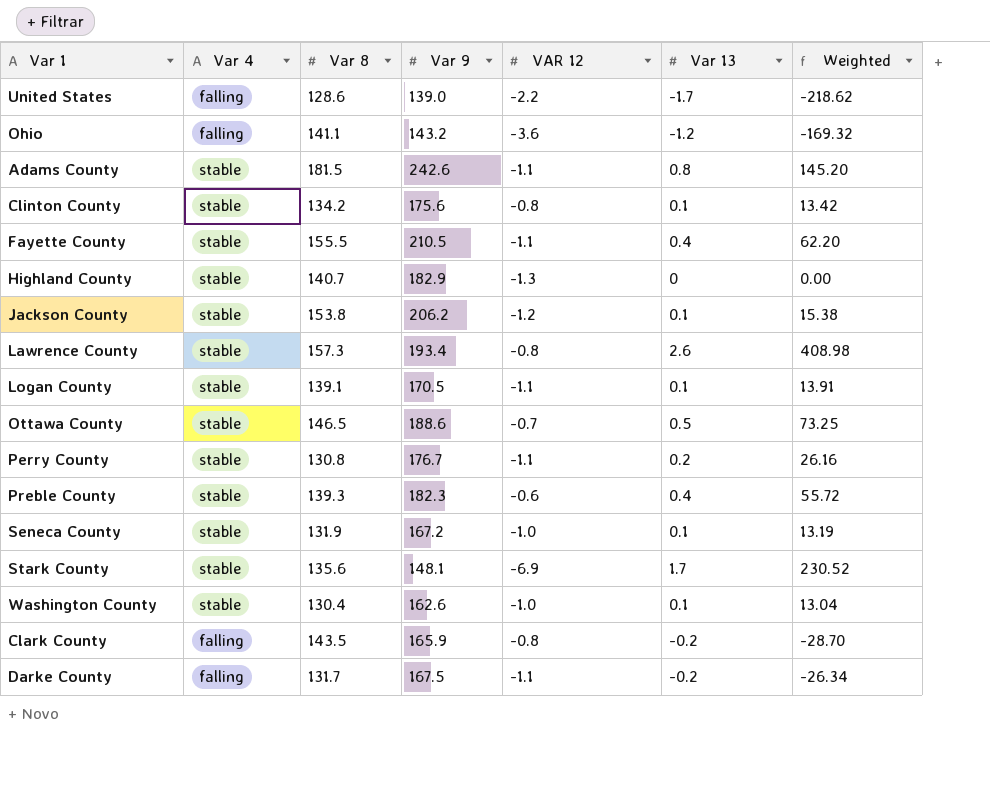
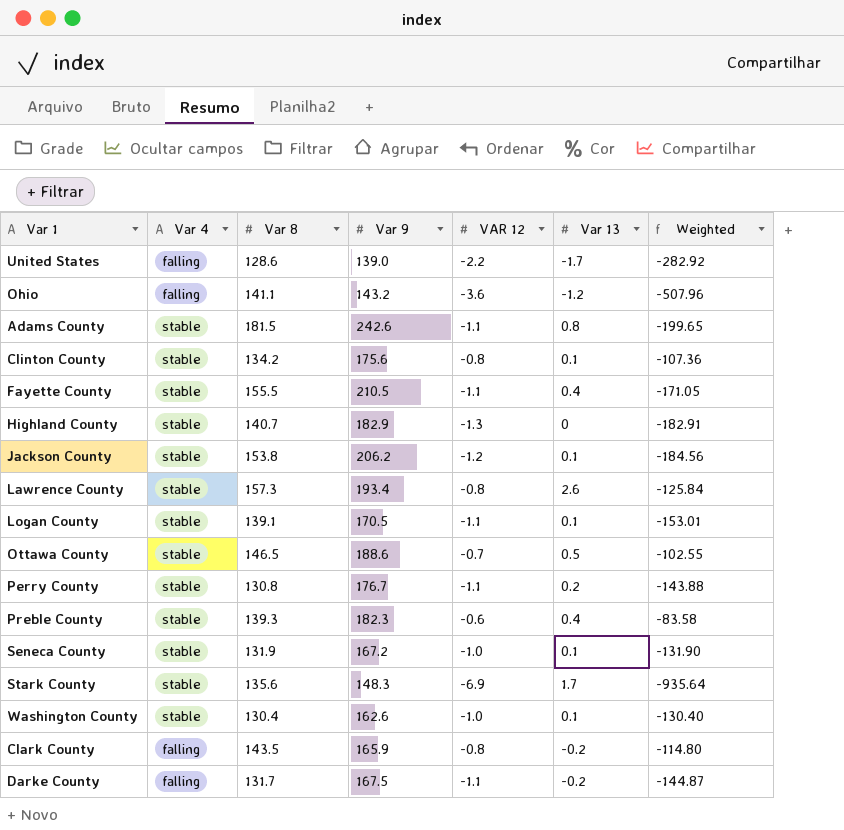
column Weighted | formula: [Var 8] * [Var 13] -> [Var 8] * [VAR 12]
Stark County | Var 9: 148.1 -> 148.3

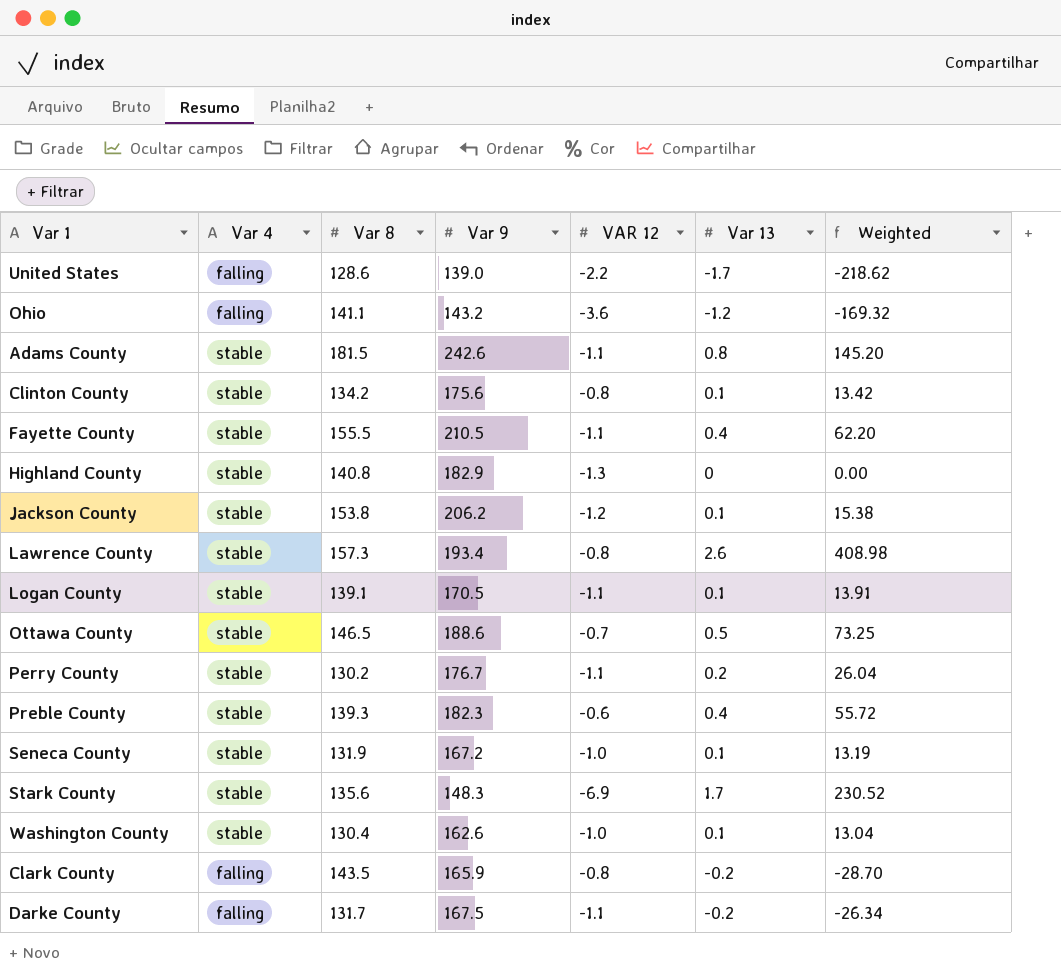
column Weighted | formula: [Var 8] * [VAR 12] -> [Var 8] * [Var 13]
Highland County | Var 8: 140.7 -> 140.8
Perry County | Var 8: 130.8 -> 130.2

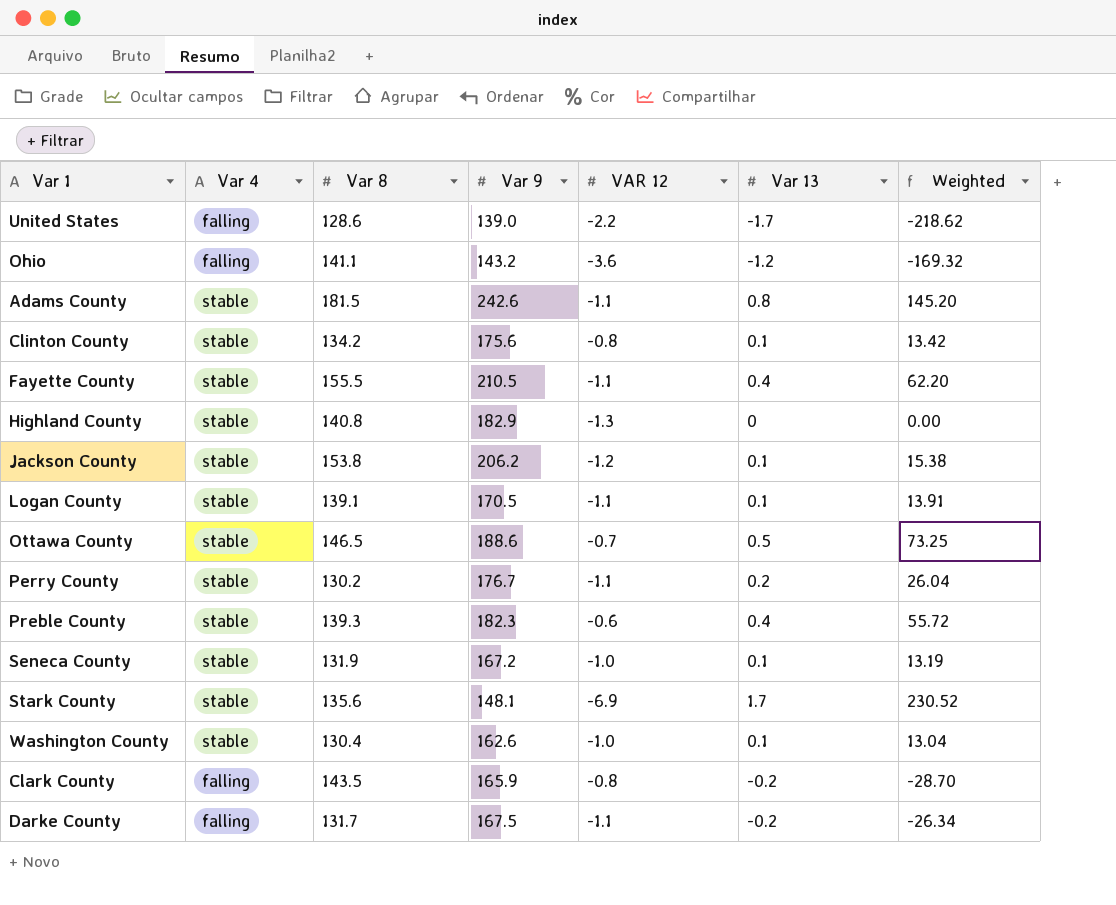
row Lawrence County: stable | 157.3 | 193.4 | -0.8 | 2.6 | 408.98 -> none
Stark County | Var 9: 148.3 -> 148.1

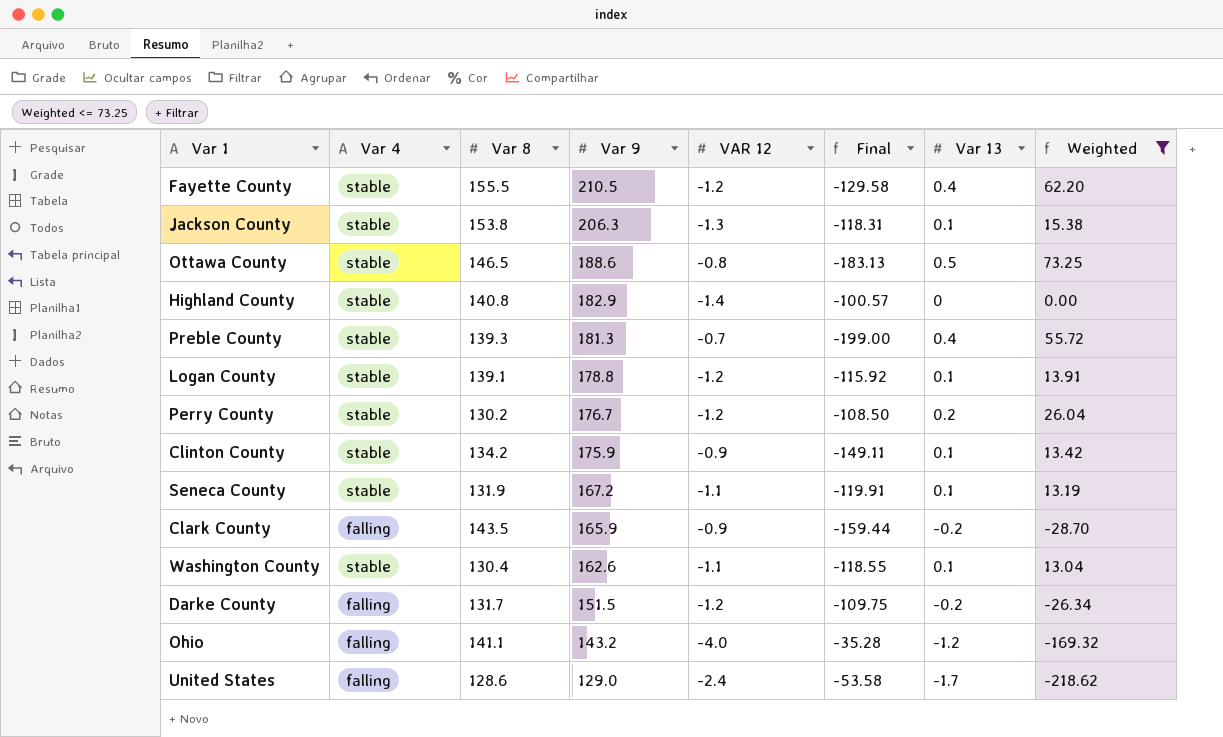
filter: none -> Weighted <= 73.25
row order: none -> Var 9 descending
column Final | formula: none -> [Var 8] / [VAR 12]
Fayette County | VAR 12: -1.1 -> -1.2
Jackson County | Var 9: 206.2 -> 206.3
Jackson County | VAR 12: -1.2 -> -1.3
Ottawa County | VAR 12: -0.7 -> -0.8
Highland County | VAR 12: -1.3 -> -1.4
Preble County | Var 9: 182.3 -> 181.3
Preble County | VAR 12: -0.6 -> -0.7
Logan County | Var 9: 170.5 -> 178.8
Logan County | VAR 12: -1.1 -> -1.2
Perry County | VAR 12: -1.1 -> -1.2
Clinton County | Var 9: 175.6 -> 175.9
Clinton County | VAR 12: -0.8 -> -0.9
Seneca County | VAR 12: -1.0 -> -1.1
Clark County | VAR 12: -0.8 -> -0.9
Washington County | VAR 12: -1.0 -> -1.1
Darke County | Var 9: 167.5 -> 151.5
Darke County | VAR 12: -1.1 -> -1.2
Ohio | VAR 12: -3.6 -> -4.0
United States | Var 9: 139.0 -> 129.0
United States | VAR 12: -2.2 -> -2.4

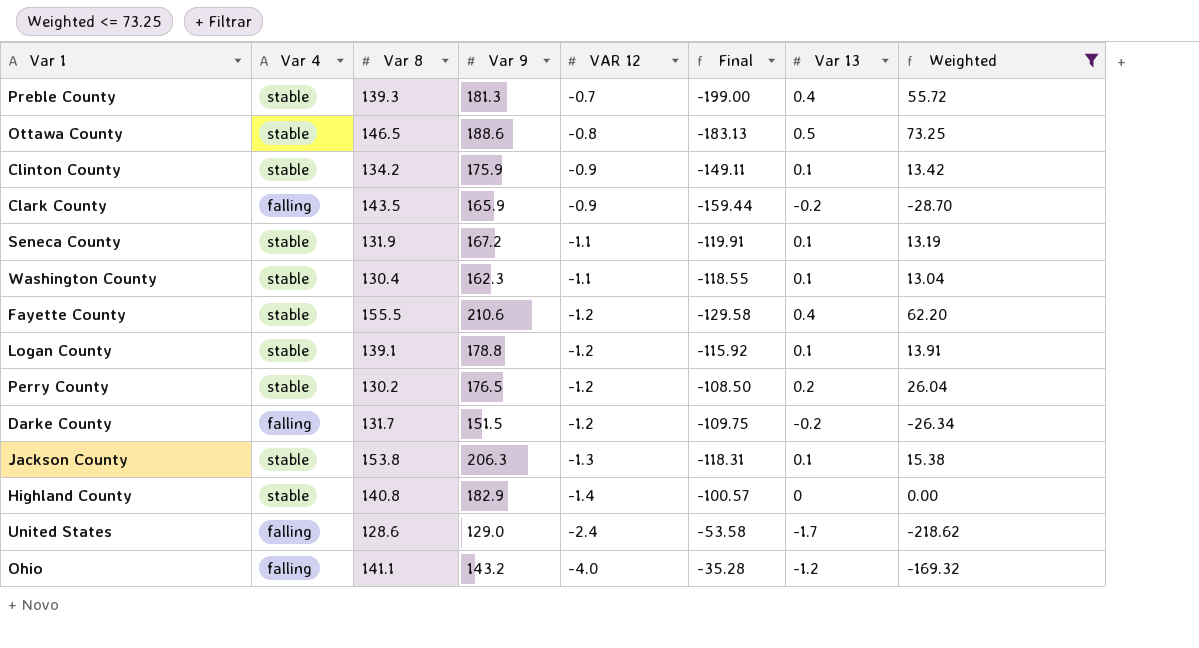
row order: Var 9 descending -> VAR 12 descending
Washington County | Var 9: 162.6 -> 162.3
Fayette County | Var 9: 210.5 -> 210.6
Perry County | Var 9: 176.7 -> 176.5

